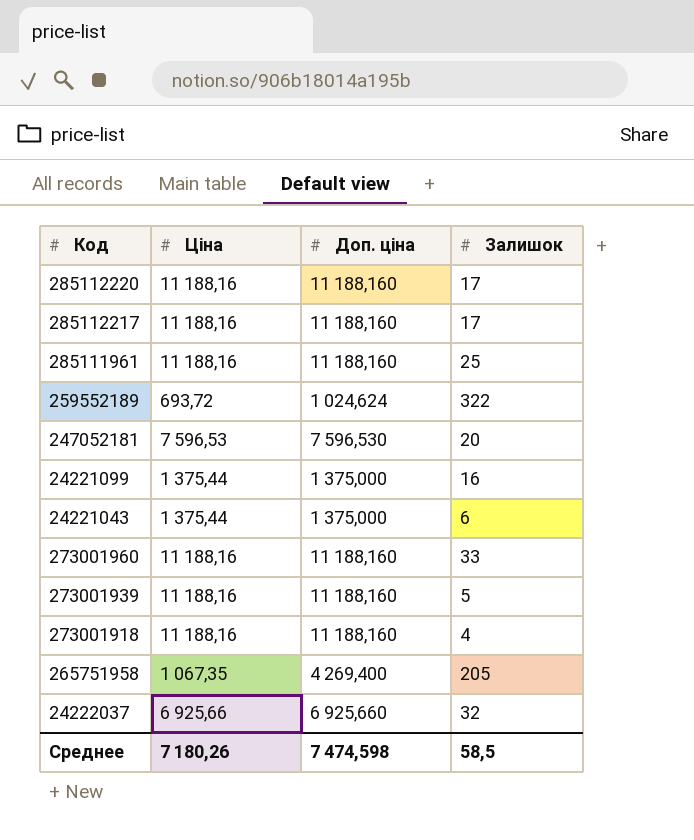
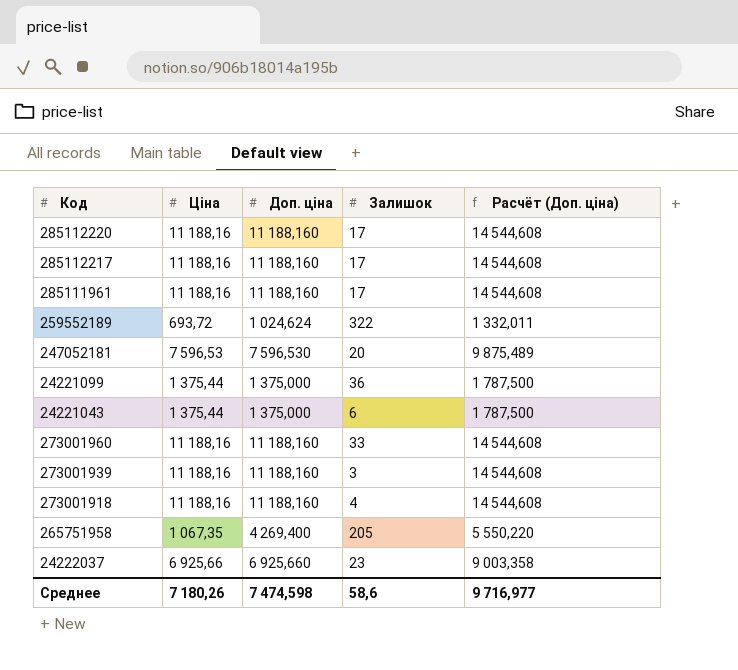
column Расчёт (Доп. ціна) | formula: none -> [Доп. ціна] * 1,3
285111961 | Залишок: 25 -> 17
24221099 | Залишок: 16 -> 36
273001939 | Залишок: 5 -> 3
24222037 | Залишок: 32 -> 23
Среднее | Залишок: 58,5 -> 58,6

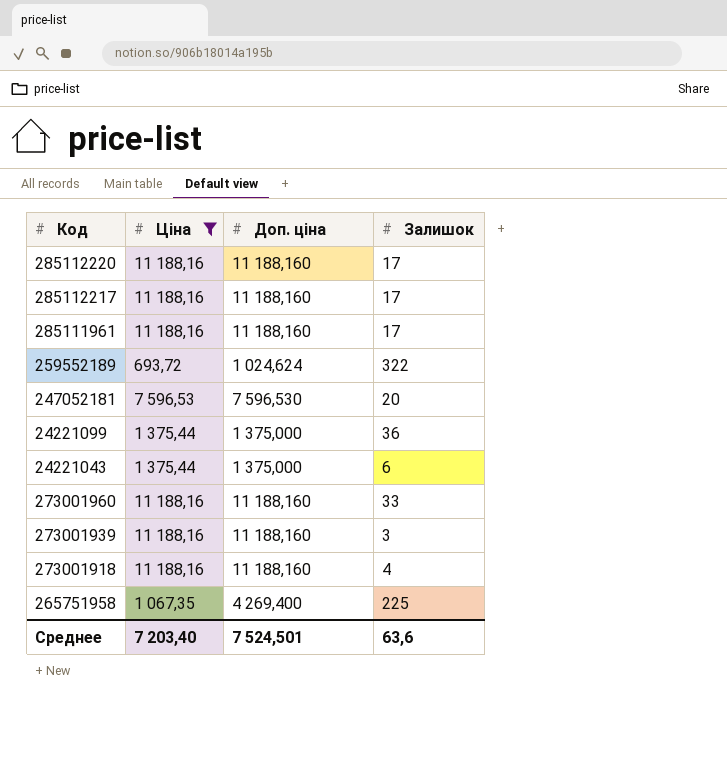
filter: none -> Ціна != 6 925,66
column Расчёт (Доп. ціна) | formula: [Доп. ціна] * 1,3 -> none
265751958 | Залишок: 205 -> 225
Среднее | Ціна: 7 180,26 -> 7 203,40
Среднее | Доп. ціна: 7 474,598 -> 7 524,501
Среднее | Залишок: 58,6 -> 63,6

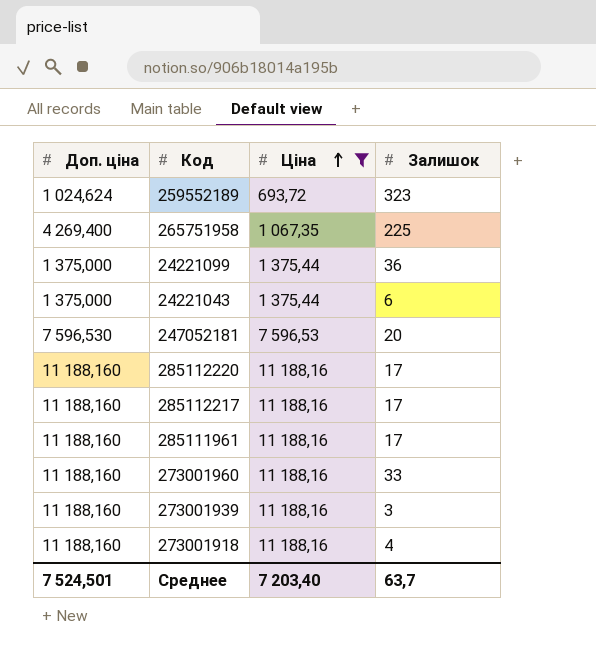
row order: none -> Ціна ascending
column Доп. ціна | position: 3 -> 1
259552189 | Залишок: 322 -> 323
Среднее | Залишок: 63,6 -> 63,7

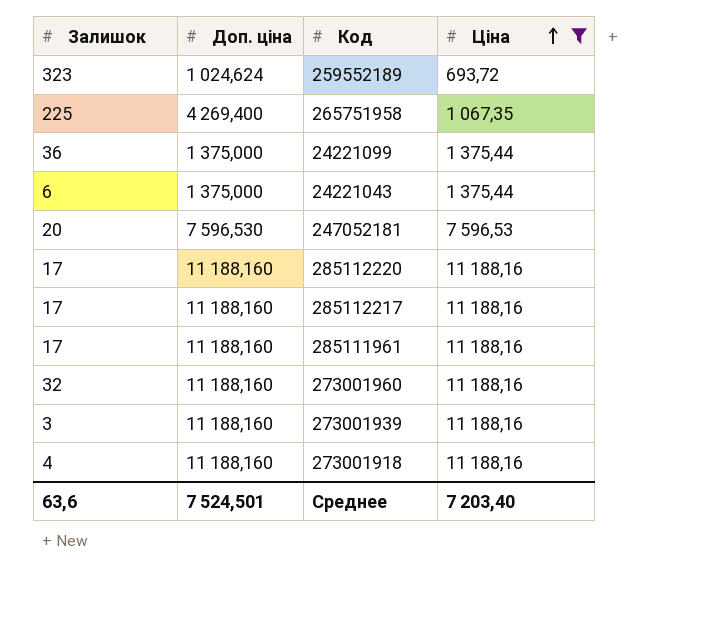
column Залишок | position: 4 -> 1
273001960 | Залишок: 33 -> 32
Среднее | Залишок: 63,7 -> 63,6

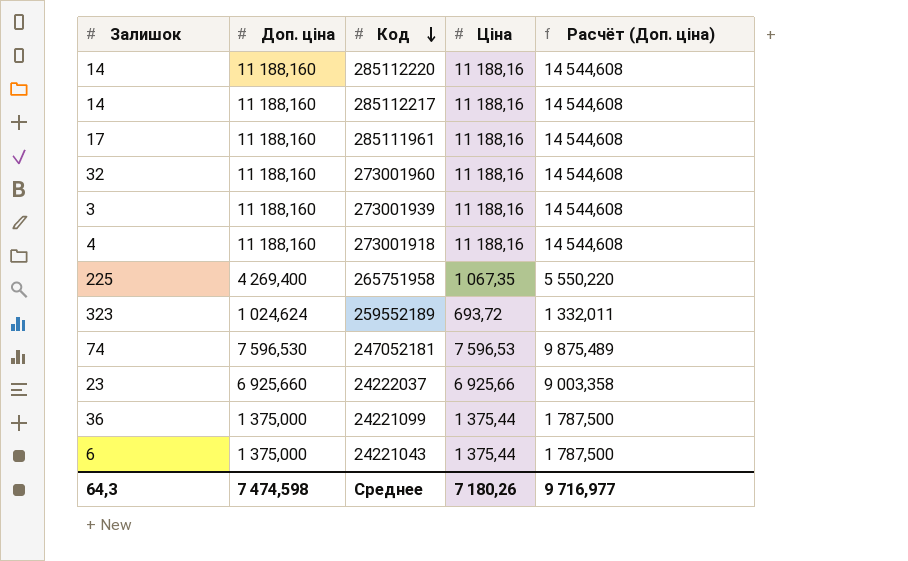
filter: Ціна != 6 925,66 -> none
row order: Ціна ascending -> Код descending
column Расчёт (Доп. ціна) | formula: none -> [Доп. ціна] * 1,3
285112220 | Залишок: 17 -> 14
285112217 | Залишок: 17 -> 14
247052181 | Залишок: 20 -> 74
Среднее | Залишок: 63,6 -> 64,3
Среднее | Доп. ціна: 7 524,501 -> 7 474,598
Среднее | Ціна: 7 203,40 -> 7 180,26

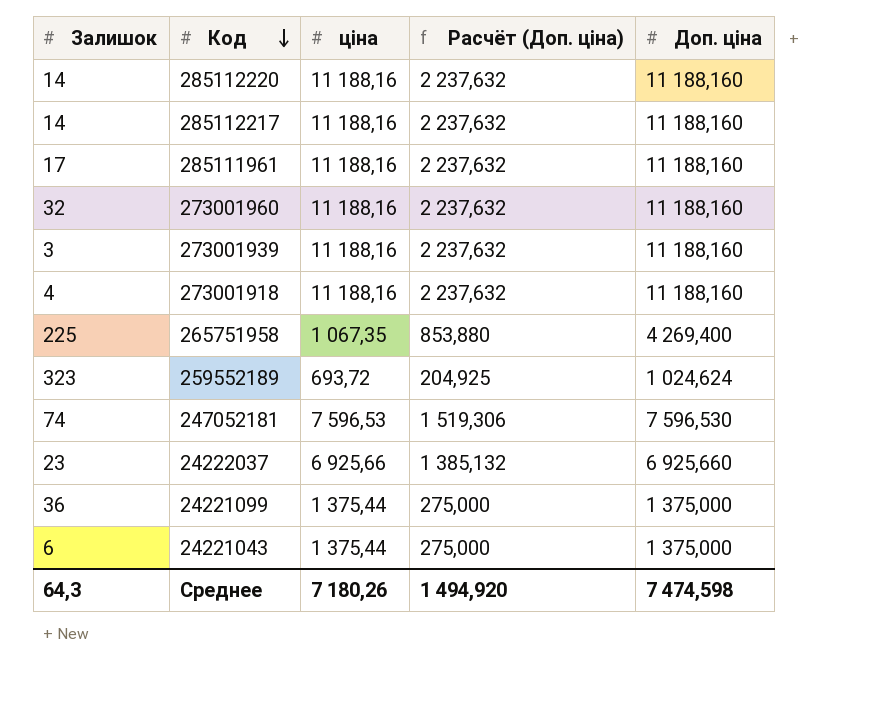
column name: Ціна -> ціна
column Расчёт (Доп. ціна) | formula: [Доп. ціна] * 1,3 -> [Доп. ціна] * 0,2
column Доп. ціна | position: 2 -> 5
Среднее | Расчёт (Доп. ціна): 9 716,977 -> 1 494,920

